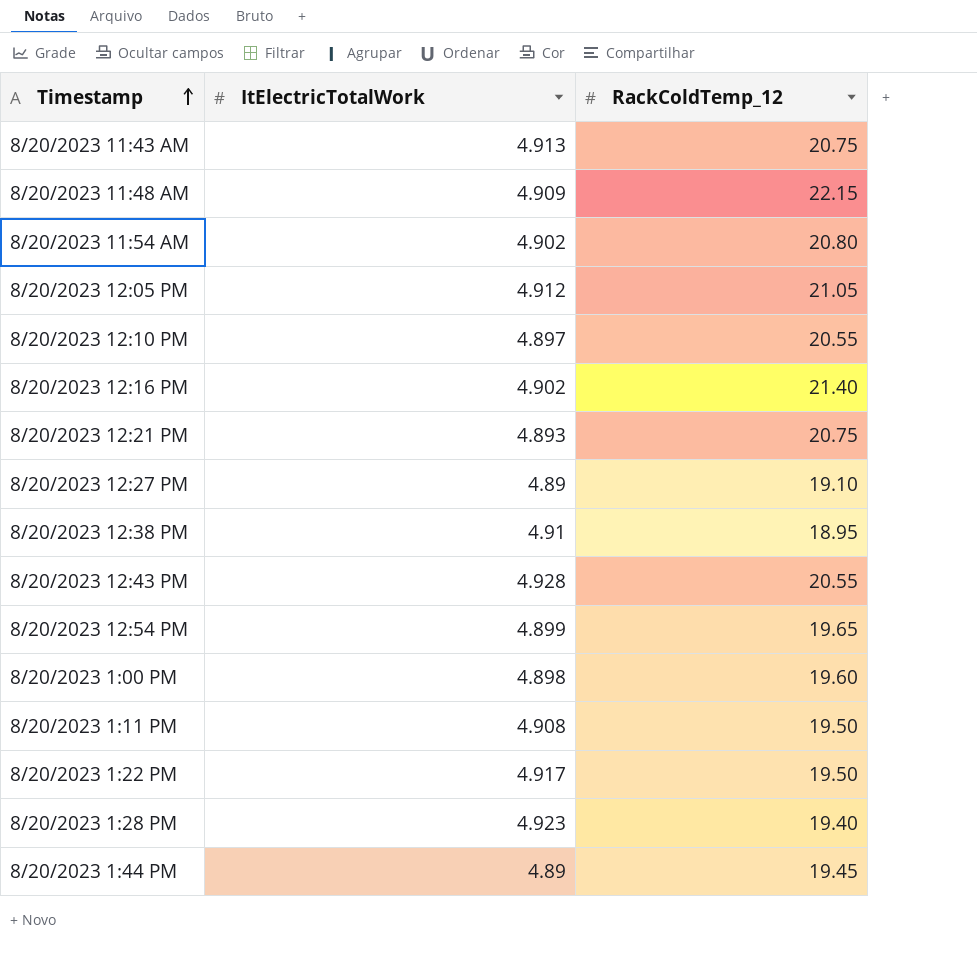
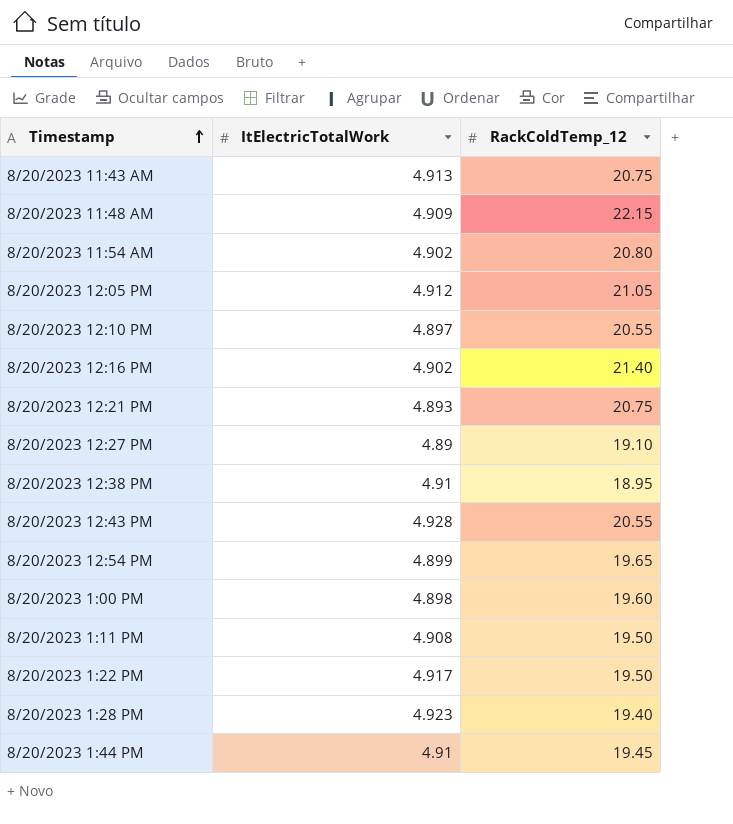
8/20/2023 1:44 PM | ItElectricTotalWork: 4.89 -> 4.91

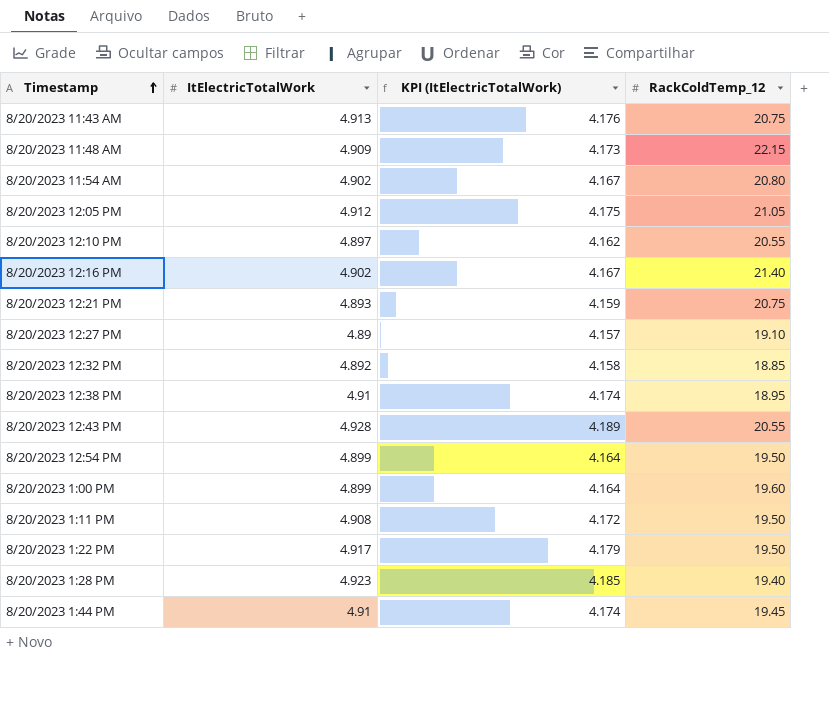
column KPI (ItElectricTotalWork) | formula: none -> [ItElectricTotalWork] * 0.85
row 8/20/2023 12:32 PM: none -> 4.892 | 4.158 | 18.85
8/20/2023 12:54 PM | RackColdTemp_12: 19.65 -> 19.50
8/20/2023 1:00 PM | ItElectricTotalWork: 4.898 -> 4.899

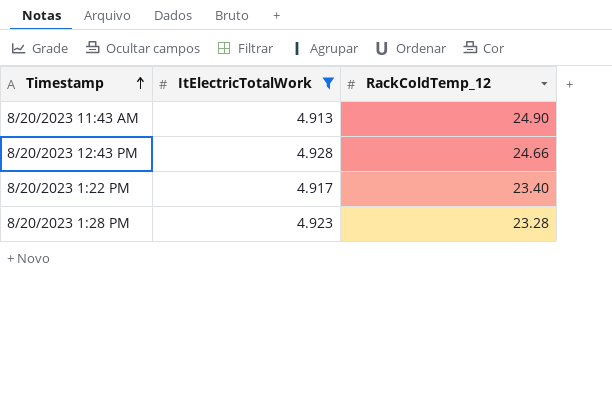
filter: none -> ItElectricTotalWork >= 4.913
column KPI (ItElectricTotalWork) | formula: [ItElectricTotalWork] * 0.85 -> none
8/20/2023 11:43 AM | RackColdTemp_12: 20.75 -> 24.90
8/20/2023 12:43 PM | RackColdTemp_12: 20.55 -> 24.66
8/20/2023 1:22 PM | RackColdTemp_12: 19.50 -> 23.40
8/20/2023 1:28 PM | RackColdTemp_12: 19.40 -> 23.28

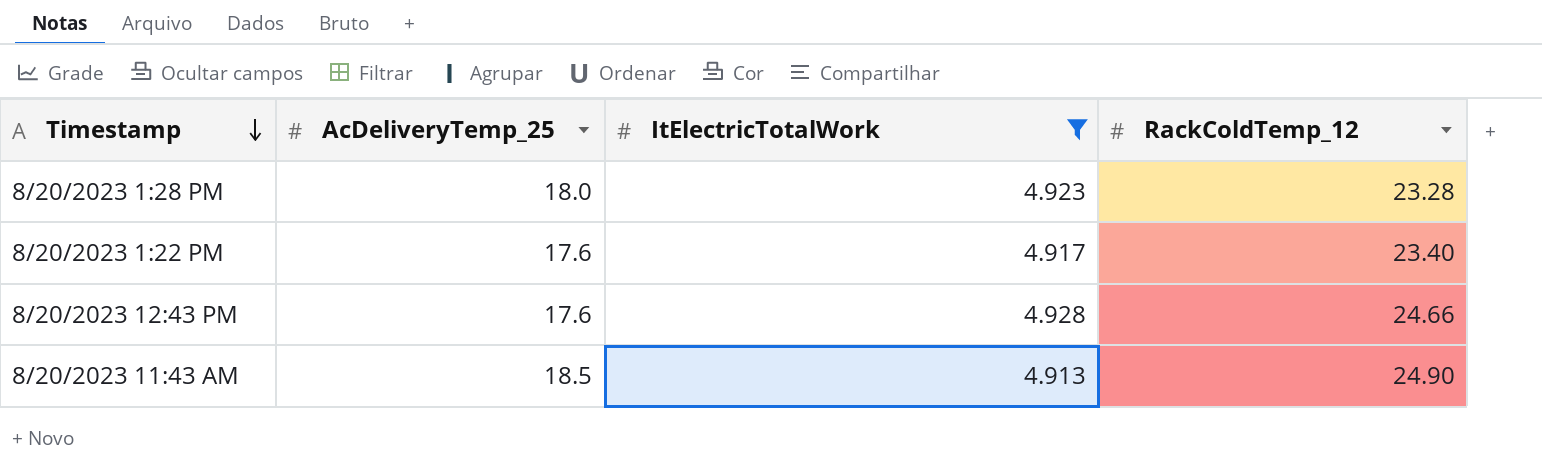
row order: Timestamp ascending -> Timestamp descending
column AcDeliveryTemp_25 | position: none -> 2

